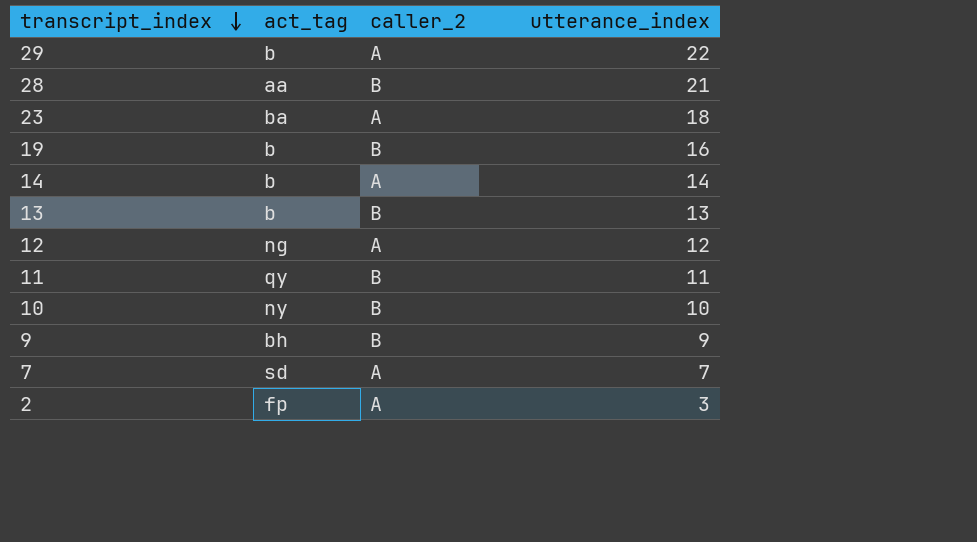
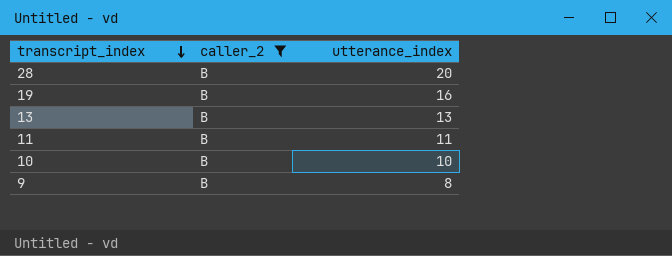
filter: none -> caller_2 = B
column act_tag | position: 2 -> none
28 | utterance_index: 21 -> 20
9 | utterance_index: 9 -> 8

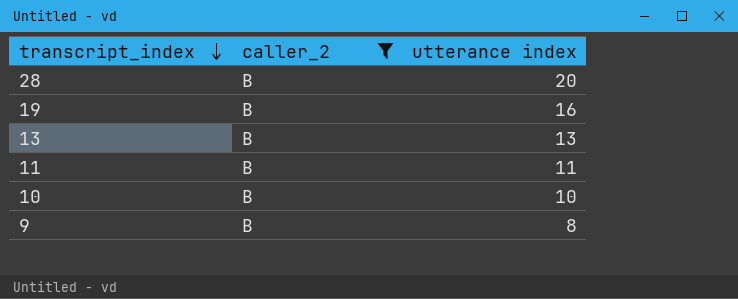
column name: utterance_index -> utterance index

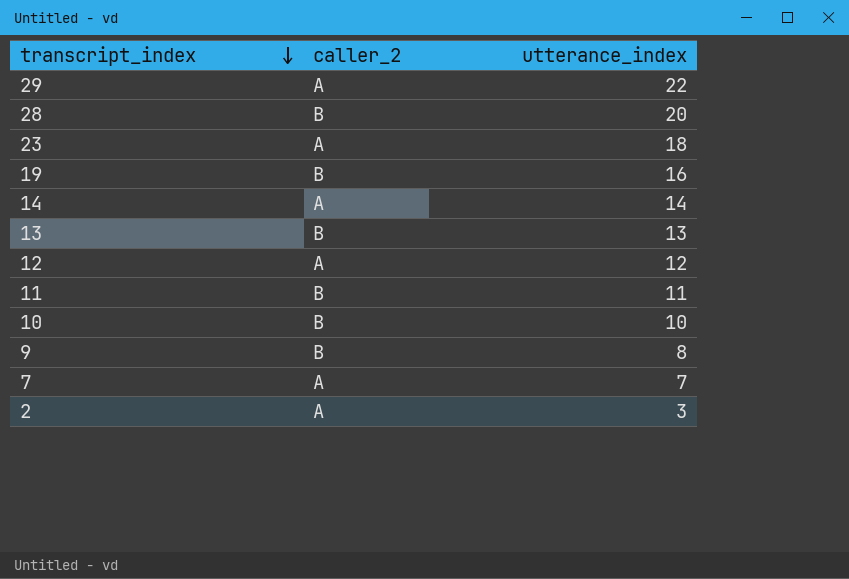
filter: caller_2 = B -> none
column name: utterance index -> utterance_index

